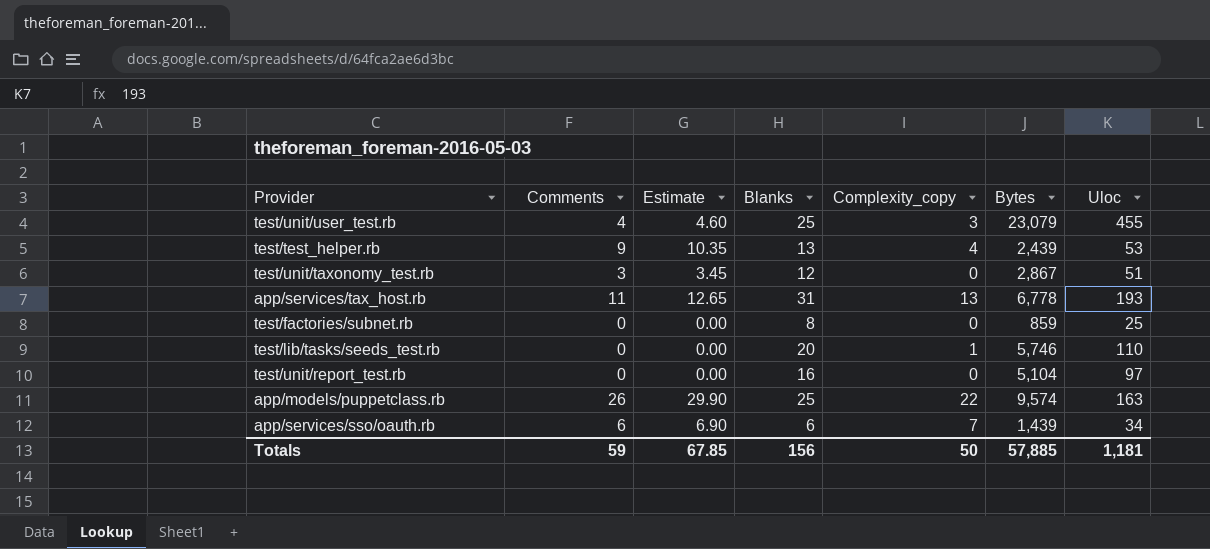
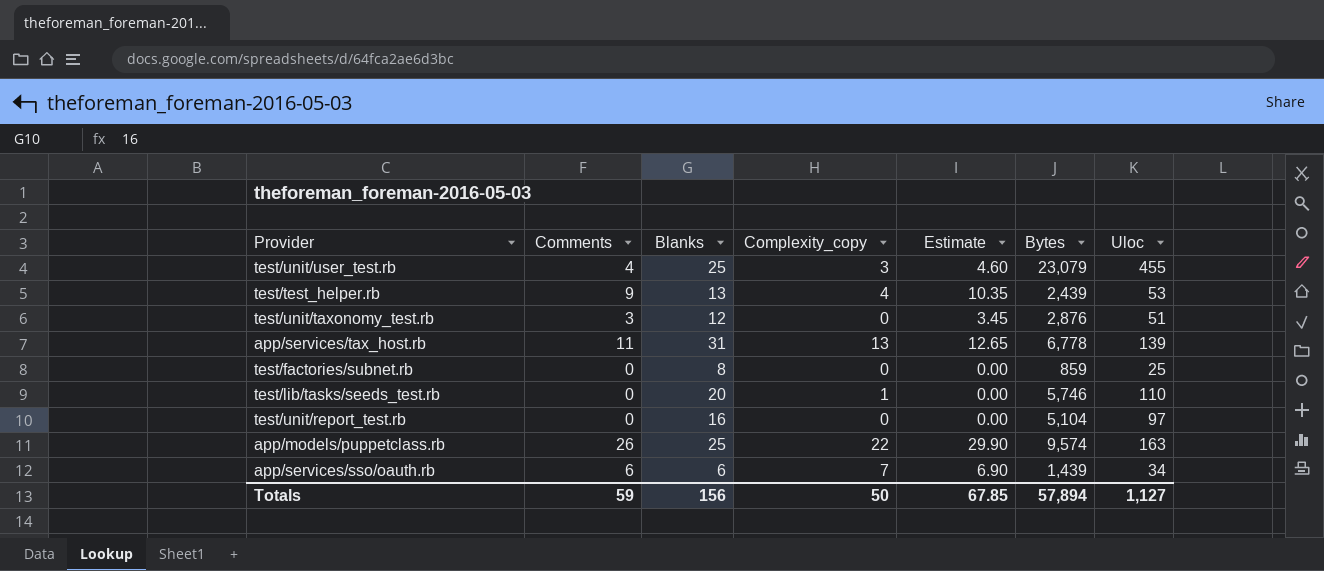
column Estimate | position: 3 -> 5
test/unit/taxonomy_test.rb | Bytes: 2,867 -> 2,876
app/services/tax_host.rb | Uloc: 193 -> 139
Totals | Bytes: 57,885 -> 57,894
Totals | Uloc: 1,181 -> 1,127

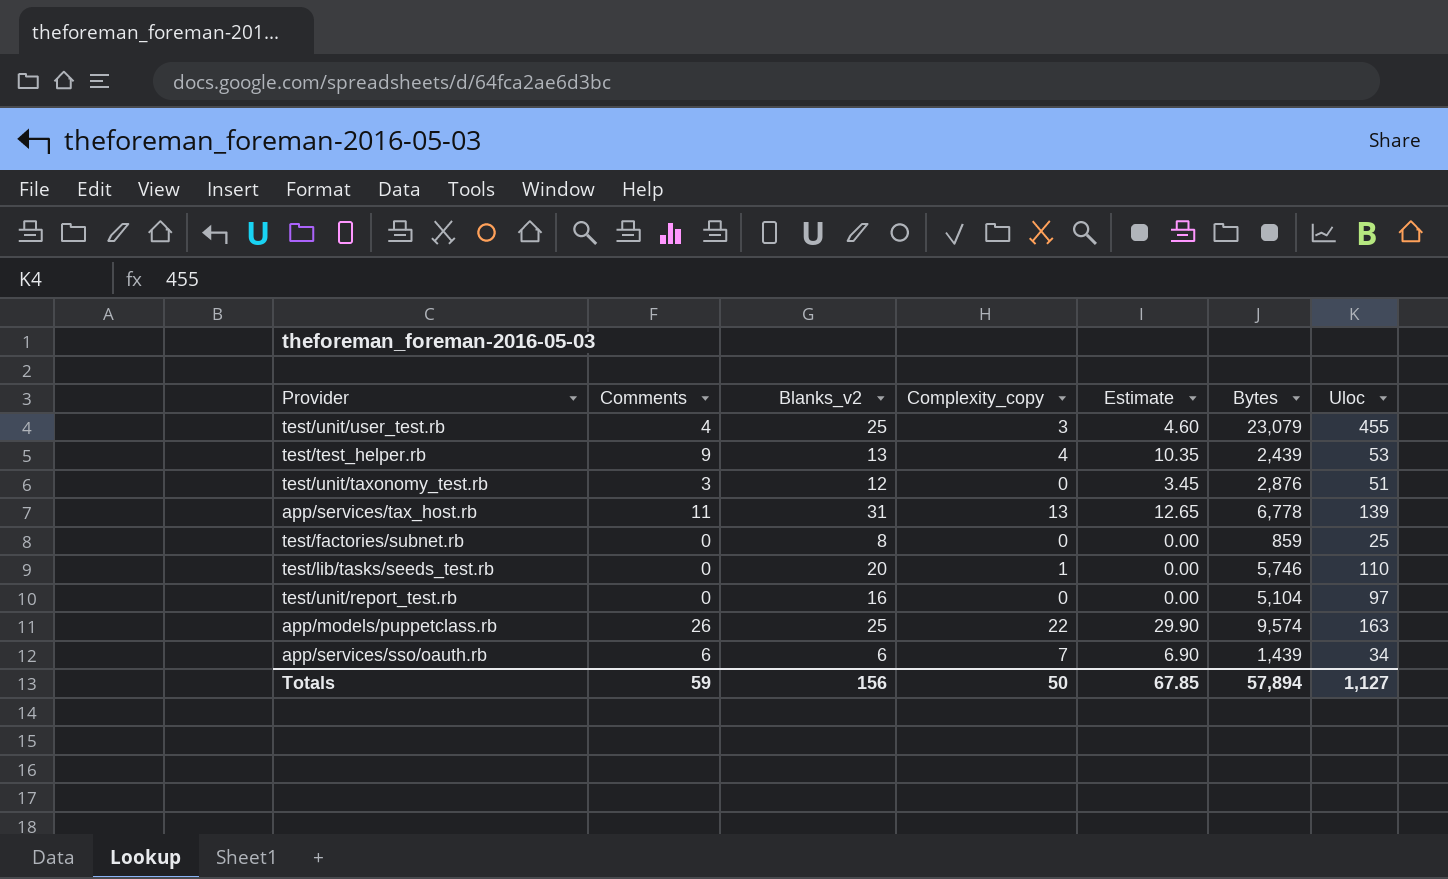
column name: Blanks -> Blanks_v2

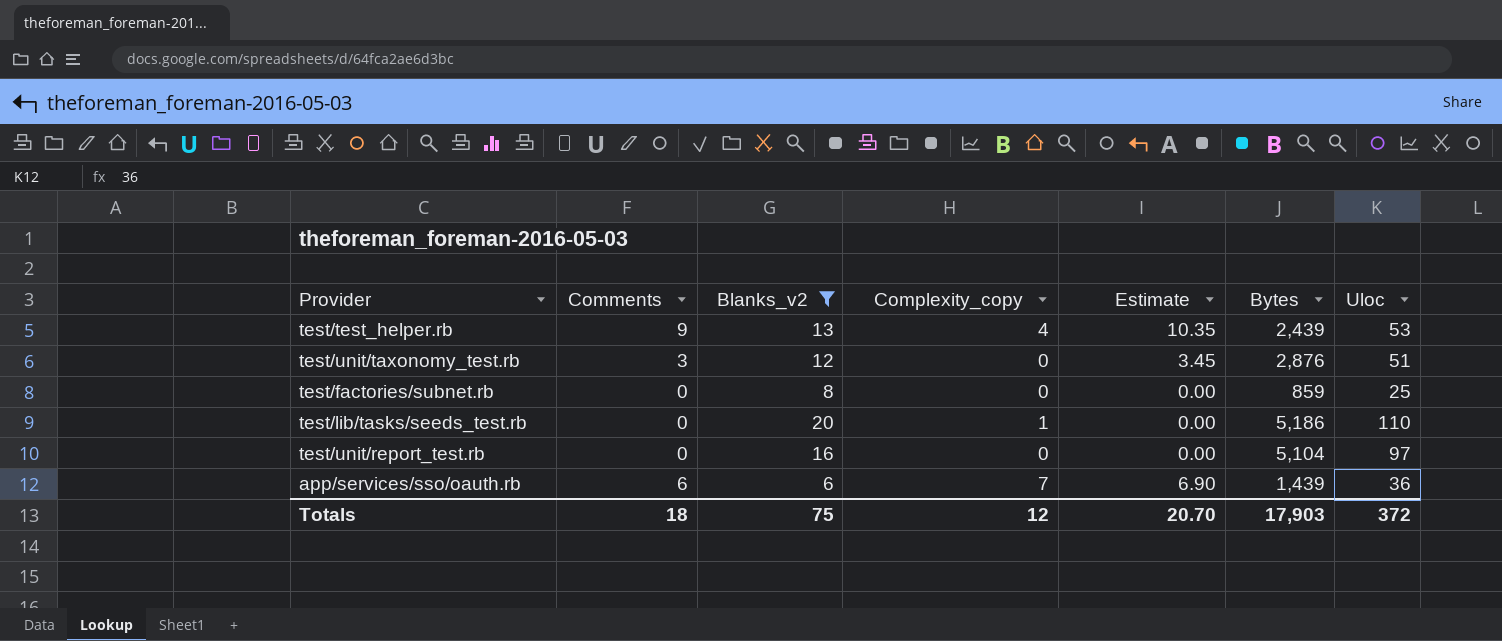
filter: none -> Blanks_v2 <= 20
test/lib/tasks/seeds_test.rb | Bytes: 5,746 -> 5,186
app/services/sso/oauth.rb | Uloc: 34 -> 36
Totals | Comments: 59 -> 18
Totals | Blanks_v2: 156 -> 75
Totals | Complexity_copy: 50 -> 12
Totals | Estimate: 67.85 -> 20.70
Totals | Bytes: 57,894 -> 17,903
Totals | Uloc: 1,127 -> 372

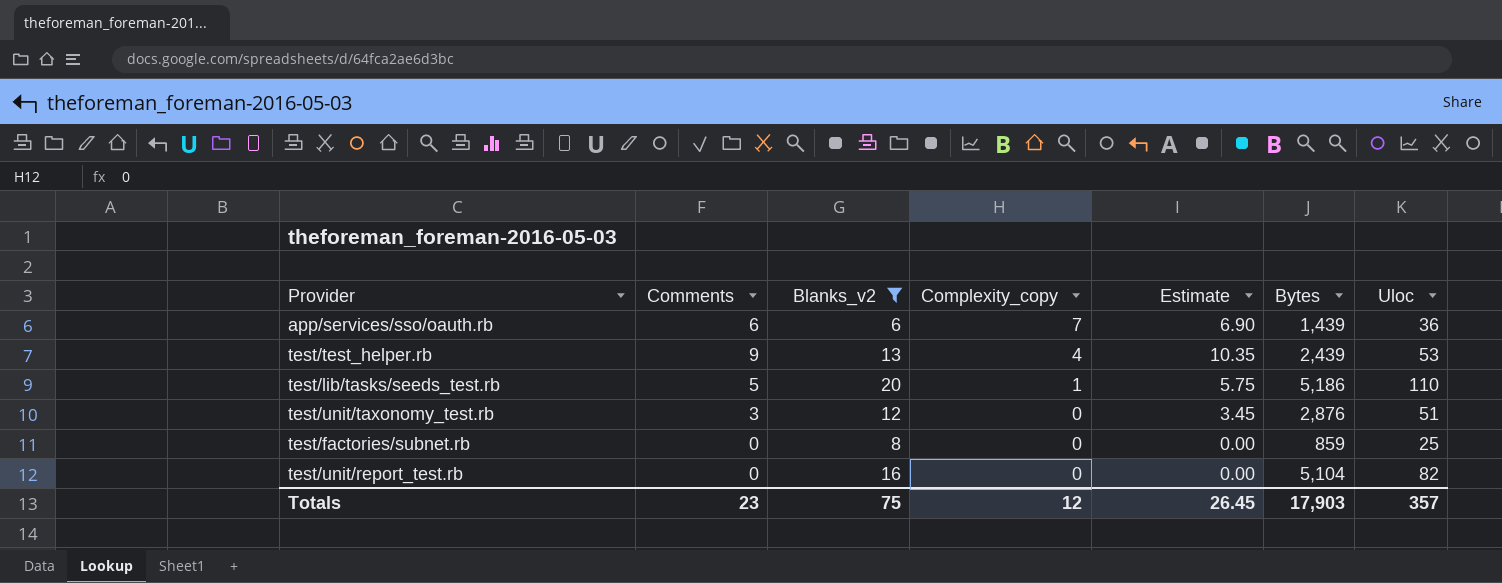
row order: none -> Complexity_copy descending
test/lib/tasks/seeds_test.rb | Comments: 0 -> 5
test/lib/tasks/seeds_test.rb | Estimate: 0.00 -> 5.75
test/unit/report_test.rb | Uloc: 97 -> 82
Totals | Comments: 18 -> 23
Totals | Estimate: 20.70 -> 26.45
Totals | Uloc: 372 -> 357

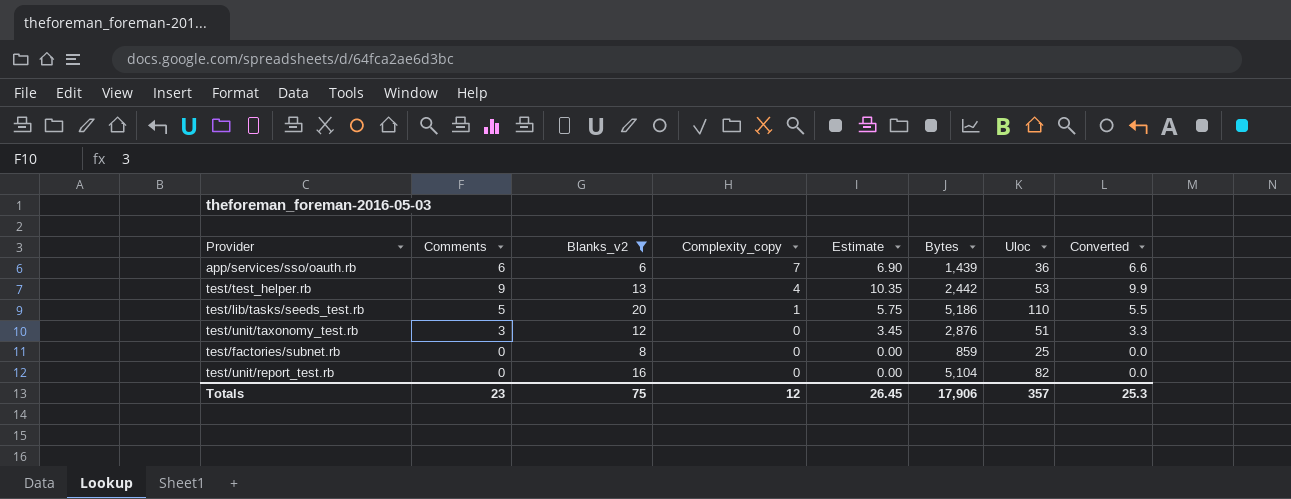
column Converted | formula: none -> [Comments] * 1.1
test/test_helper.rb | Bytes: 2,439 -> 2,442
Totals | Bytes: 17,903 -> 17,906

